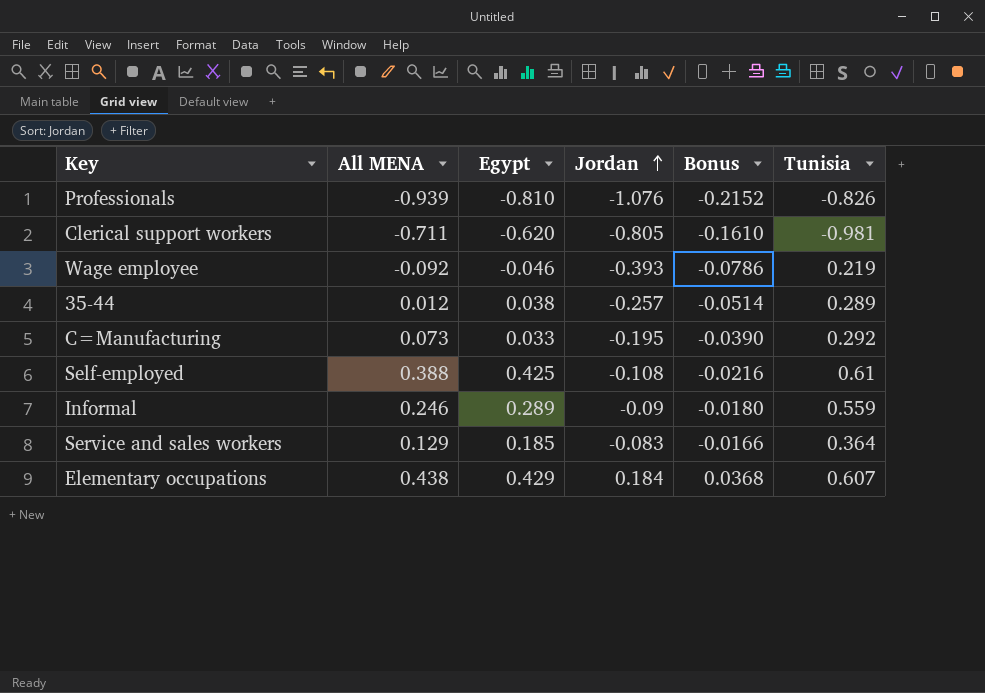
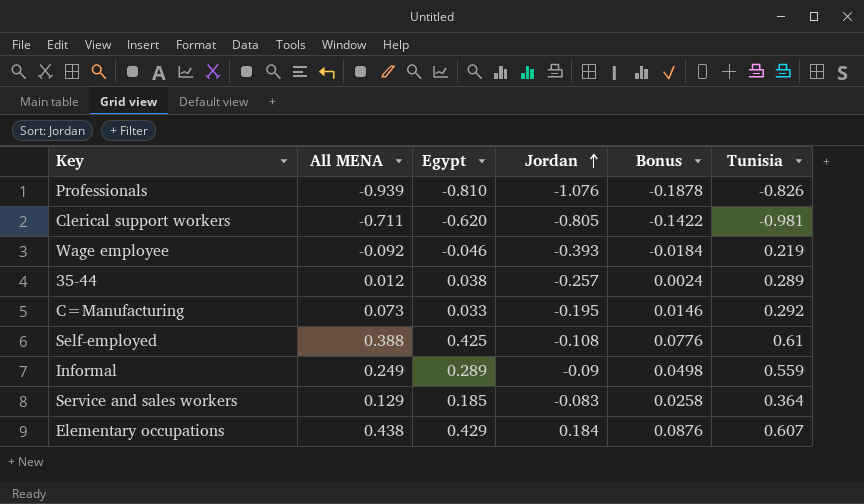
column Bonus | formula: [Jordan] * 0.2 -> [All MENA] * 0.2
Informal | All MENA: 0.246 -> 0.249

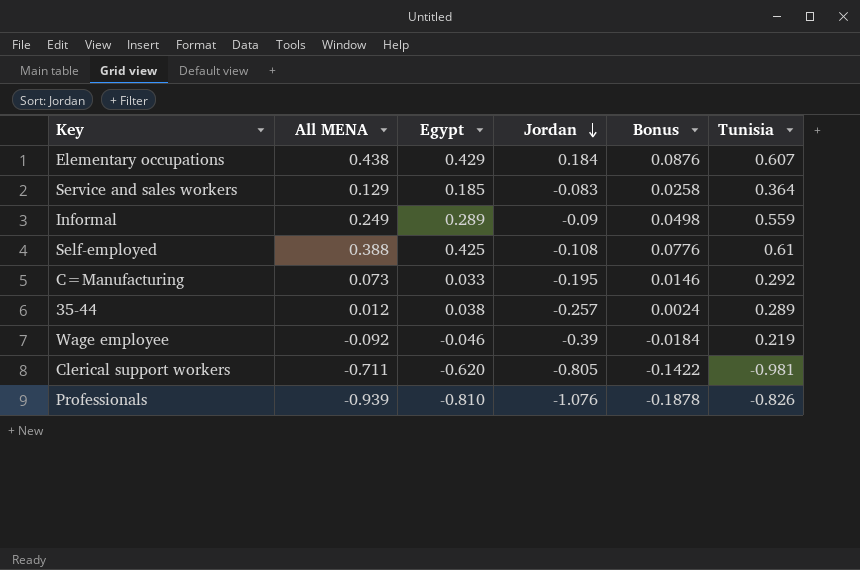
row order: Jordan ascending -> Jordan descending
Wage employee | Jordan: -0.393 -> -0.39

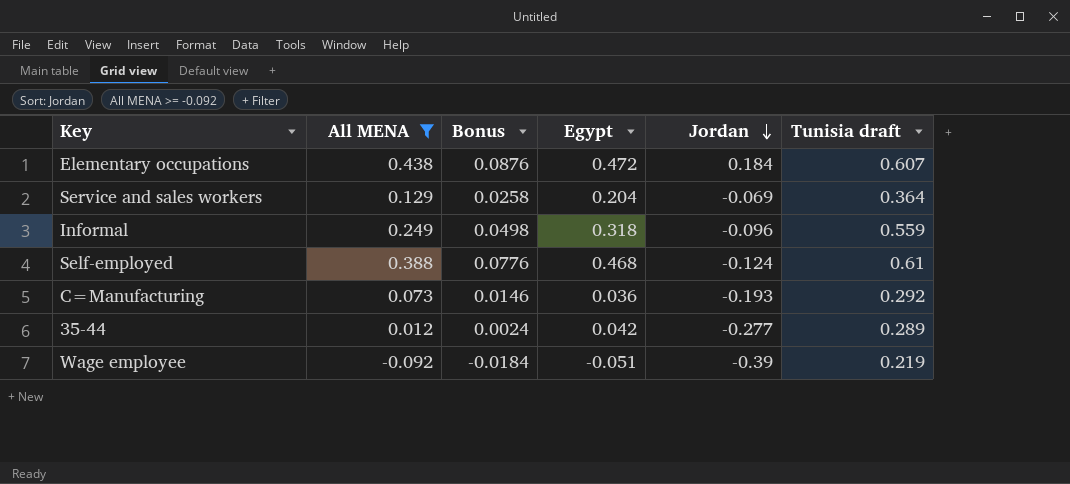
filter: none -> All MENA >= -0.092
column Bonus | position: 5 -> 3
column name: Tunisia -> Tunisia draft
Elementary occupations | Egypt: 0.429 -> 0.472
Service and sales workers | Egypt: 0.185 -> 0.204
Service and sales workers | Jordan: -0.083 -> -0.069
Informal | Egypt: 0.289 -> 0.318
Informal | Jordan: -0.09 -> -0.096
Self-employed | Egypt: 0.425 -> 0.468
Self-employed | Jordan: -0.108 -> -0.124
C=Manufacturing | Egypt: 0.033 -> 0.036
C=Manufacturing | Jordan: -0.195 -> -0.193
35-44 | Egypt: 0.038 -> 0.042
35-44 | Jordan: -0.257 -> -0.277
Wage employee | Egypt: -0.046 -> -0.051

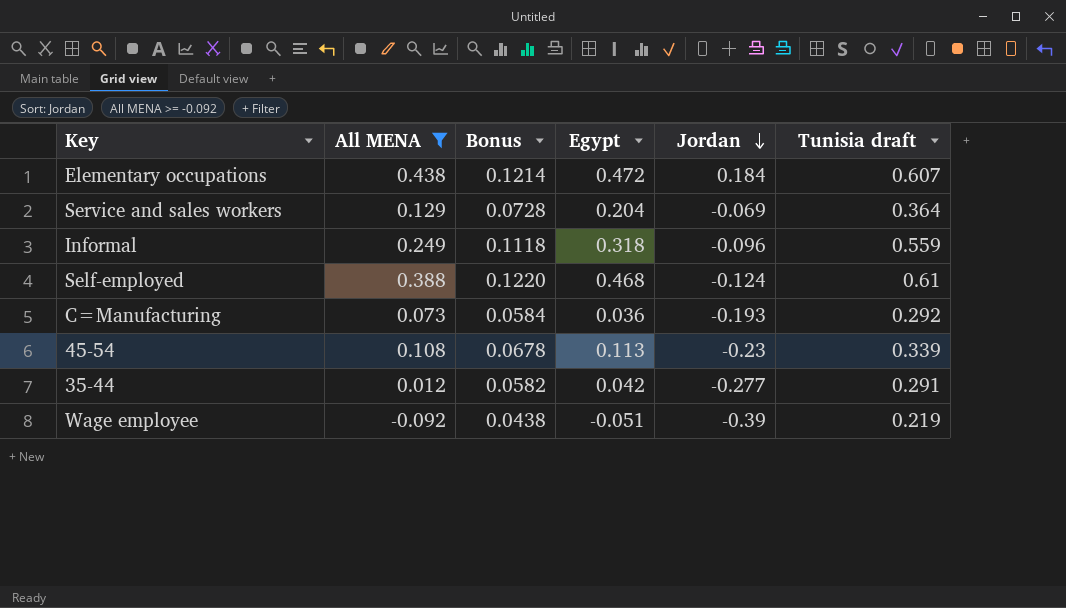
column Bonus | formula: [All MENA] * 0.2 -> [Tunisia draft] * 0.2
row 45-54: none -> 0.108 | 0.0678 | 0.113 | -0.23 | 0.339
35-44 | Tunisia draft: 0.289 -> 0.291

